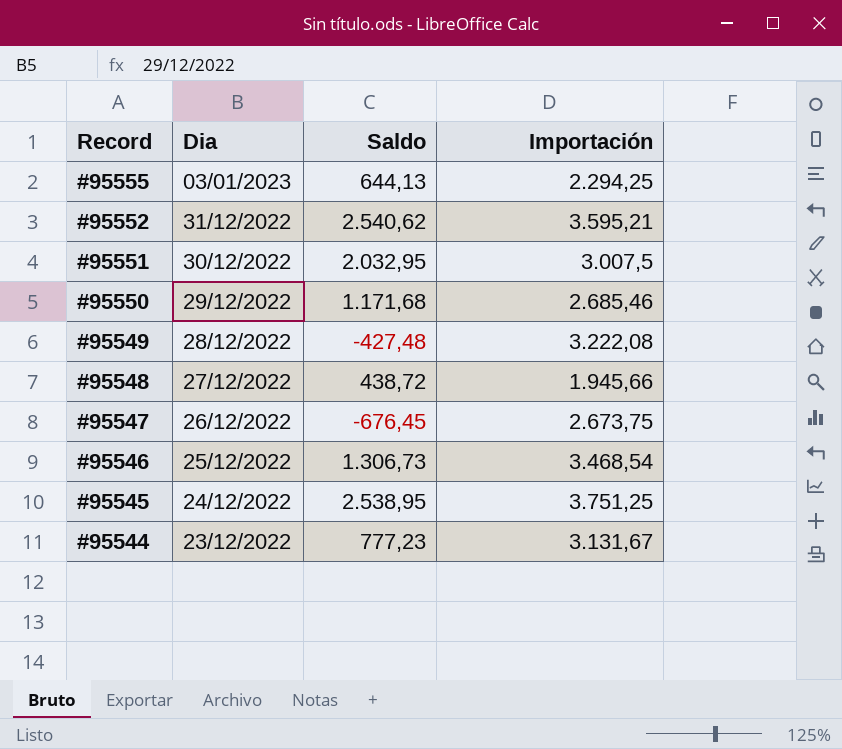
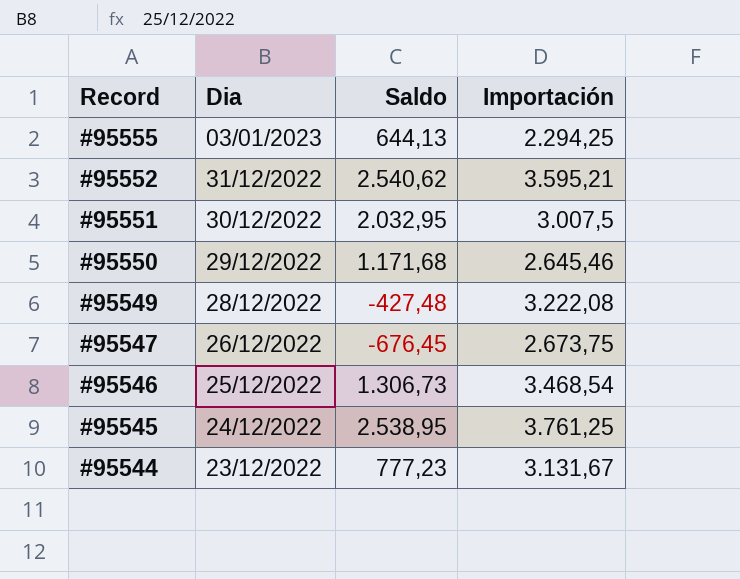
row #95548: 27/12/2022 | 438,72 | 1.945,66 -> none
#95550 | Importación: 2.685,46 -> 2.645,46
#95545 | Importación: 3.751,25 -> 3.761,25

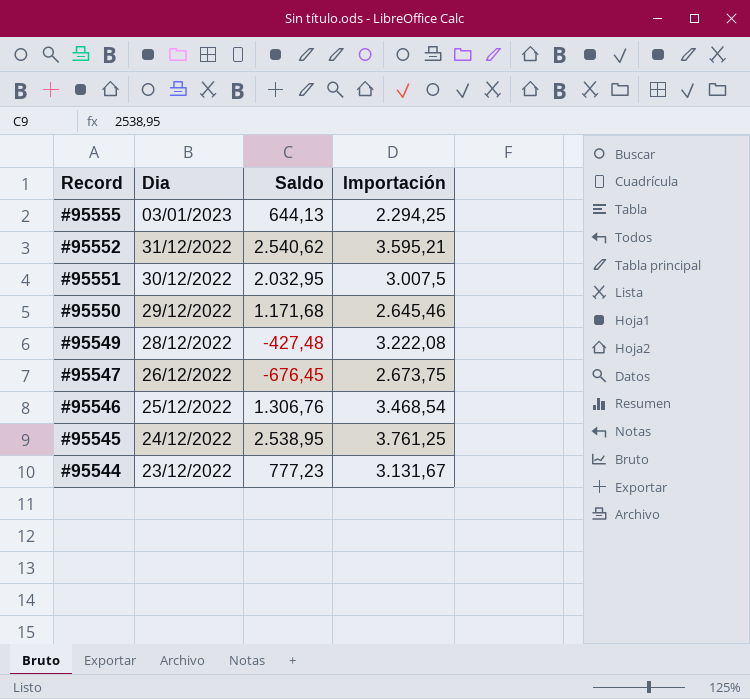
#95546 | Saldo: 1.306,73 -> 1.306,76

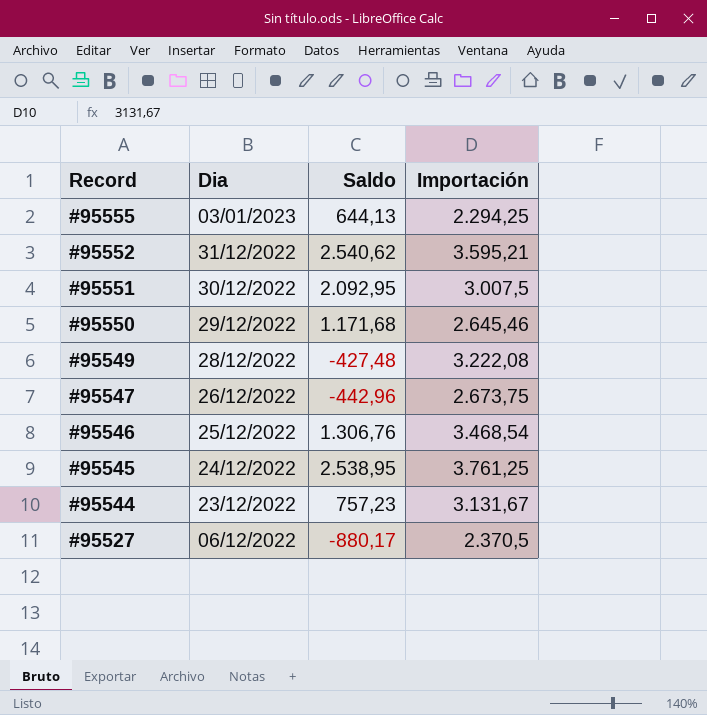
#95551 | Saldo: 2.032,95 -> 2.092,95
#95547 | Saldo: -676,45 -> -442,96
#95544 | Saldo: 777,23 -> 757,23
row #95527: none -> 06/12/2022 | -880,17 | 2.370,5

